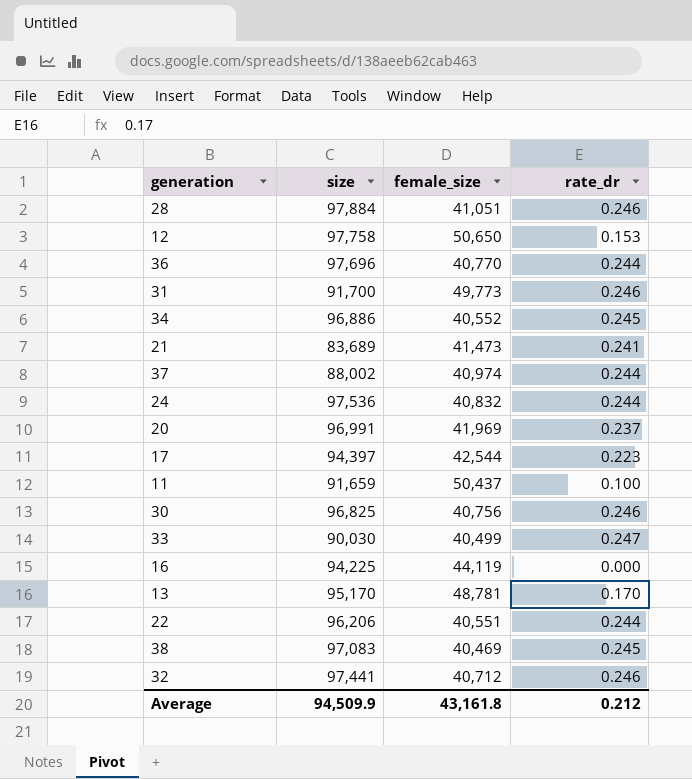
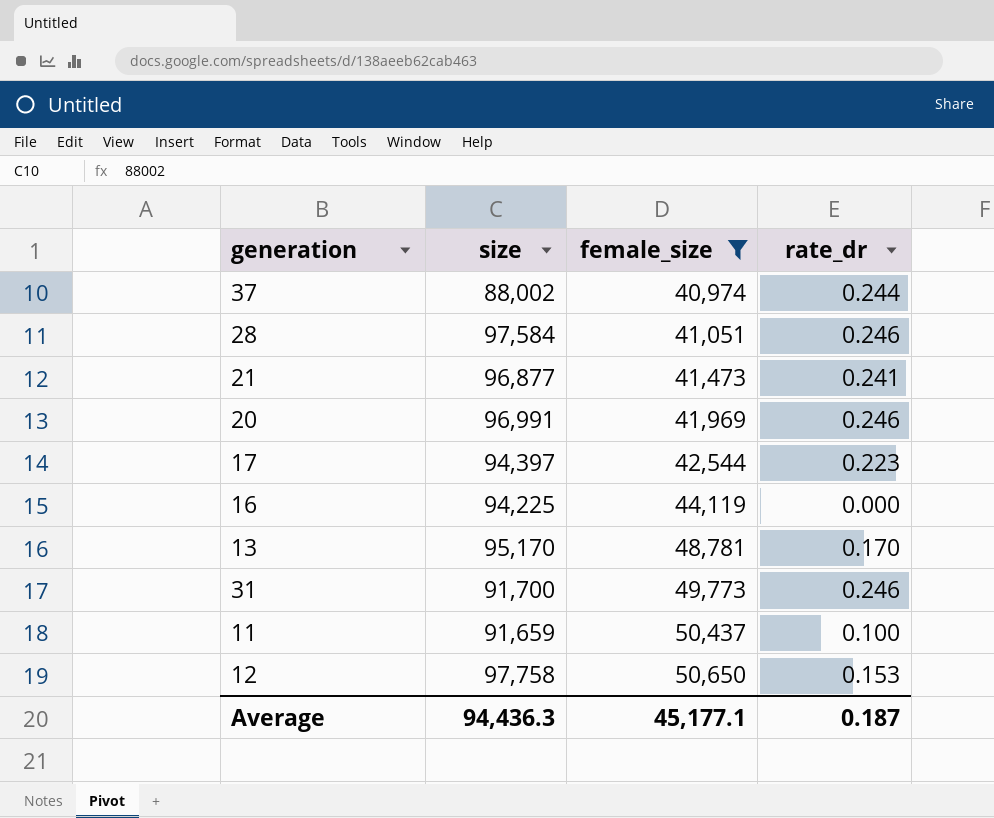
filter: none -> female_size >= 40,974
row order: none -> female_size ascending
28 | size: 97,884 -> 97,584
21 | size: 83,689 -> 96,877
20 | rate_dr: 0.237 -> 0.246
Average | size: 94,509.9 -> 94,436.3
Average | female_size: 43,161.8 -> 45,177.1
Average | rate_dr: 0.212 -> 0.187

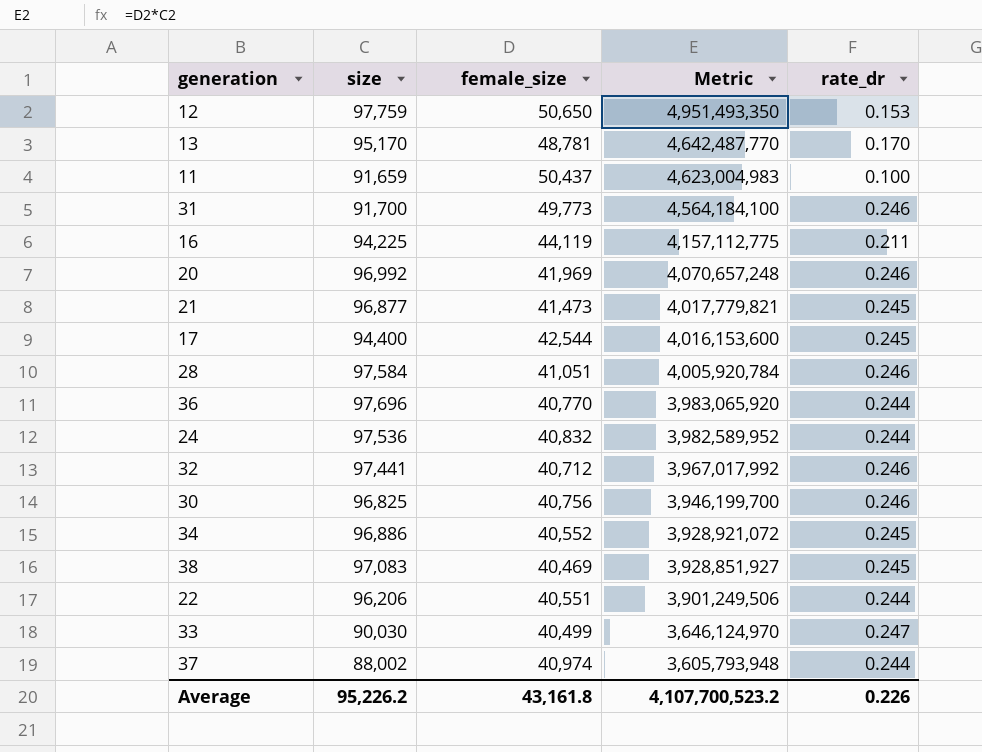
filter: female_size >= 40,974 -> none
row order: female_size ascending -> Metric descending
column Metric | formula: none -> [size] * [female_size]
12 | size: 97,758 -> 97,759
16 | rate_dr: 0.000 -> 0.211
20 | size: 96,991 -> 96,992
21 | rate_dr: 0.241 -> 0.245
17 | size: 94,397 -> 94,400
17 | rate_dr: 0.223 -> 0.245
Average | size: 94,436.3 -> 95,226.2
Average | female_size: 45,177.1 -> 43,161.8
Average | rate_dr: 0.187 -> 0.226

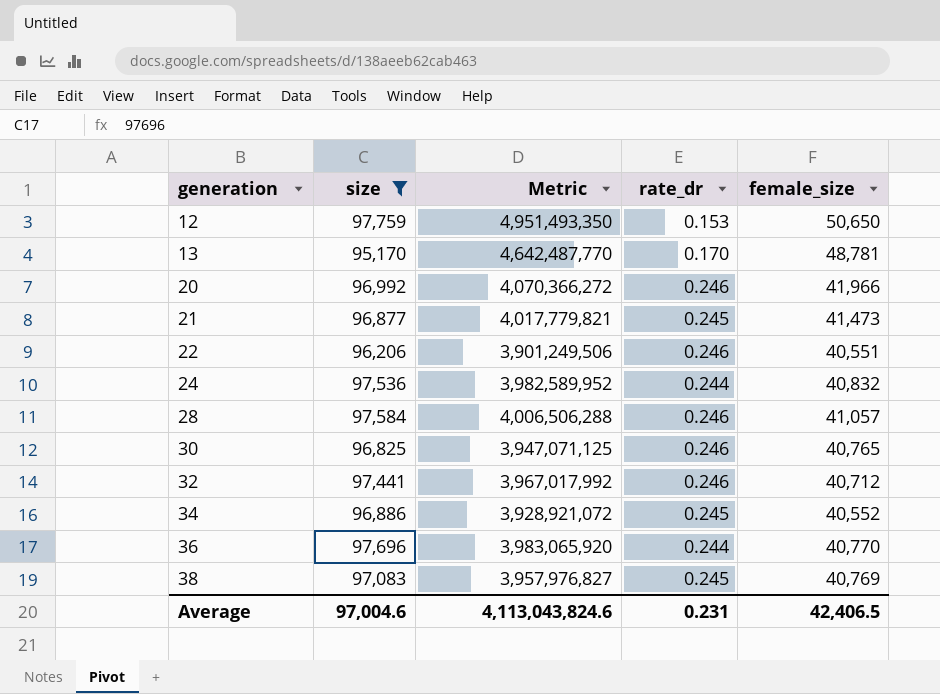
filter: none -> size >= 95,170
row order: Metric descending -> generation ascending
column female_size | position: 3 -> 5
20 | Metric: 4,070,657,248 -> 4,070,366,272
20 | female_size: 41,969 -> 41,966
22 | rate_dr: 0.244 -> 0.246
28 | Metric: 4,005,920,784 -> 4,006,506,288
28 | female_size: 41,051 -> 41,057
30 | Metric: 3,946,199,700 -> 3,947,071,125
30 | female_size: 40,756 -> 40,765
38 | Metric: 3,928,851,927 -> 3,957,976,827
38 | female_size: 40,469 -> 40,769
Average | size: 95,226.2 -> 97,004.6
Average | Metric: 4,107,700,523.2 -> 4,113,043,824.6
Average | rate_dr: 0.226 -> 0.231
Average | female_size: 43,161.8 -> 42,406.5

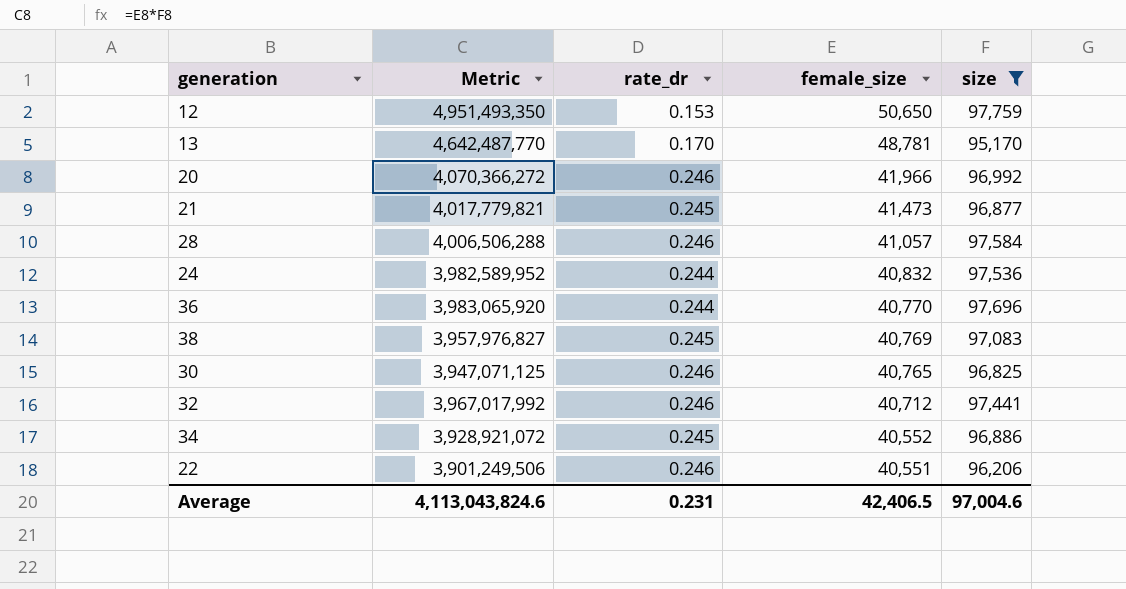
row order: generation ascending -> female_size descending
column size | position: 2 -> 5

